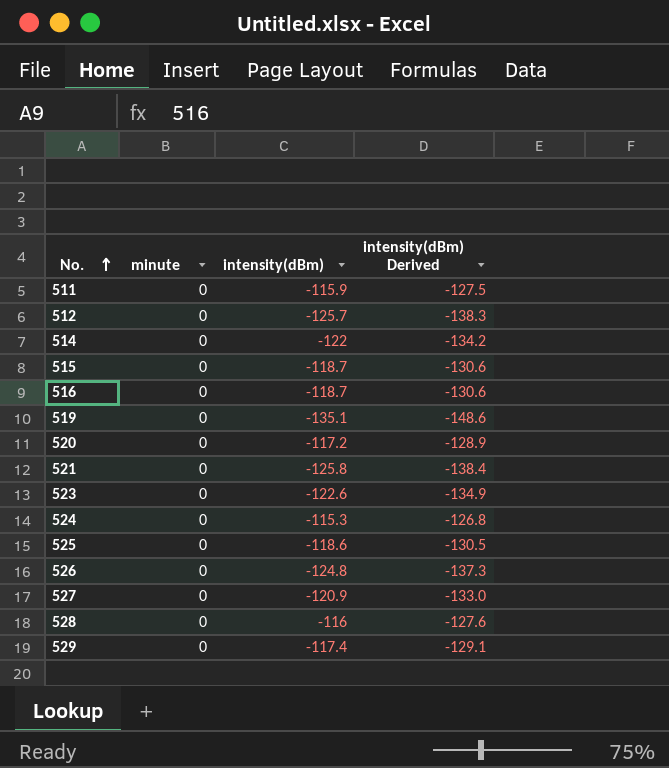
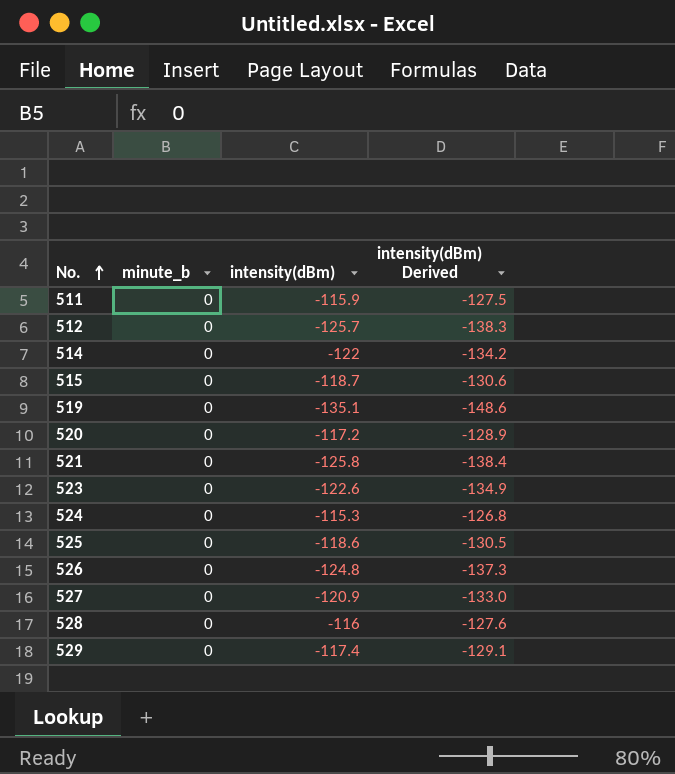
column name: minute -> minute_b
row 516: 0 | -118.7 | -130.6 -> none

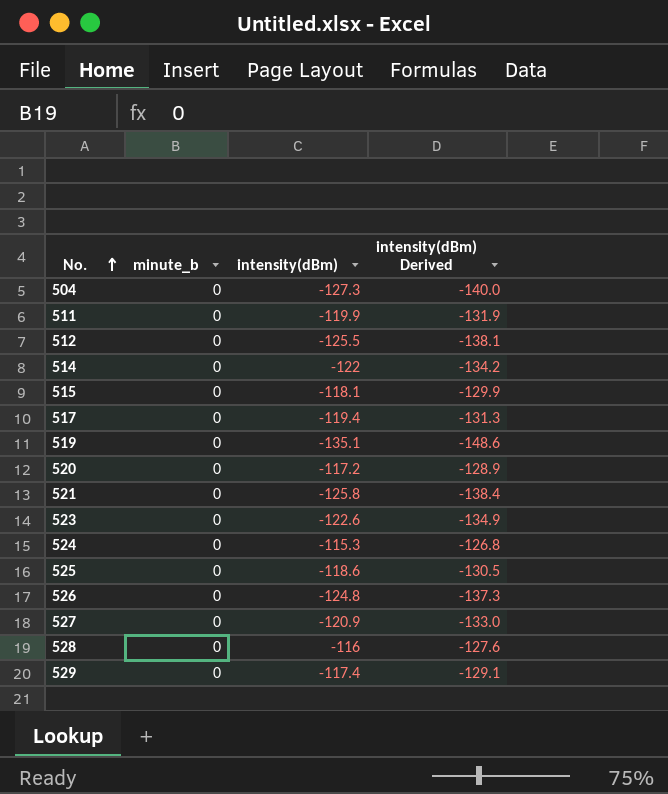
row 504: none -> 0 | -127.3 | -140.0
511 | intensity(dBm): -115.9 -> -119.9
511 | intensity(dBm) Derived: -127.5 -> -131.9
512 | intensity(dBm): -125.7 -> -125.5
512 | intensity(dBm) Derived: -138.3 -> -138.1
515 | intensity(dBm): -118.7 -> -118.1
515 | intensity(dBm) Derived: -130.6 -> -129.9
row 517: none -> 0 | -119.4 | -131.3

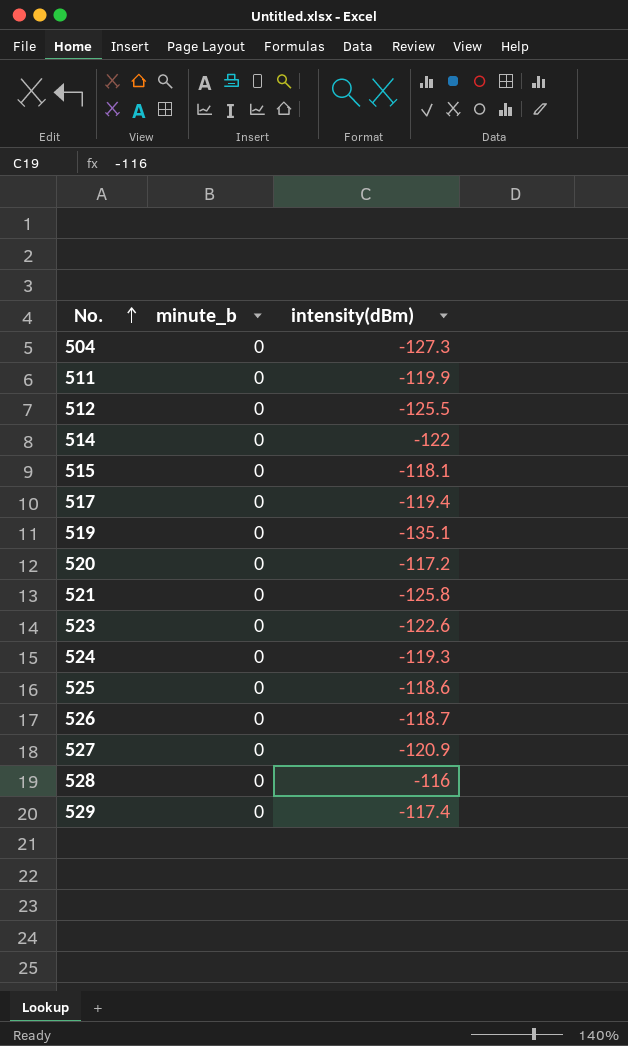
column intensity(dBm) Derived | formula: [intensity(dBm)] * 1.1 -> none
524 | intensity(dBm): -115.3 -> -119.3
526 | intensity(dBm): -124.8 -> -118.7

